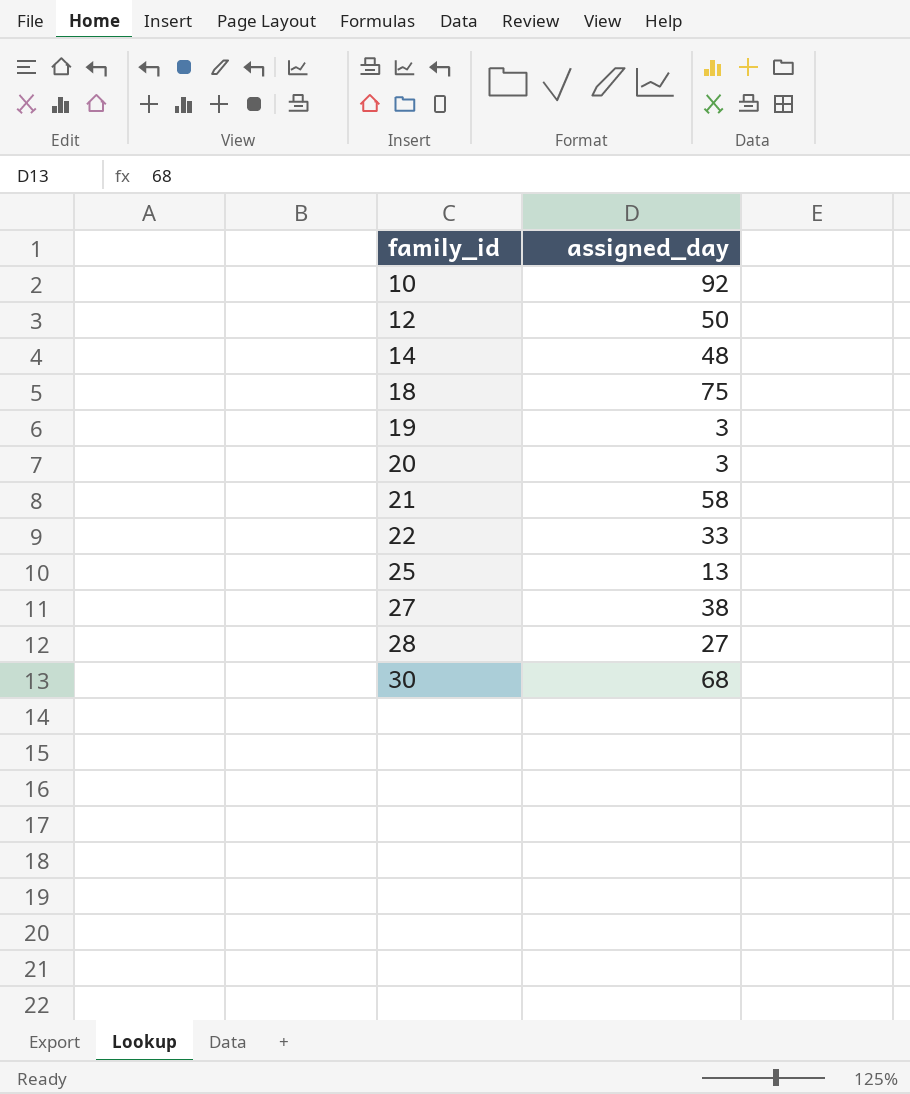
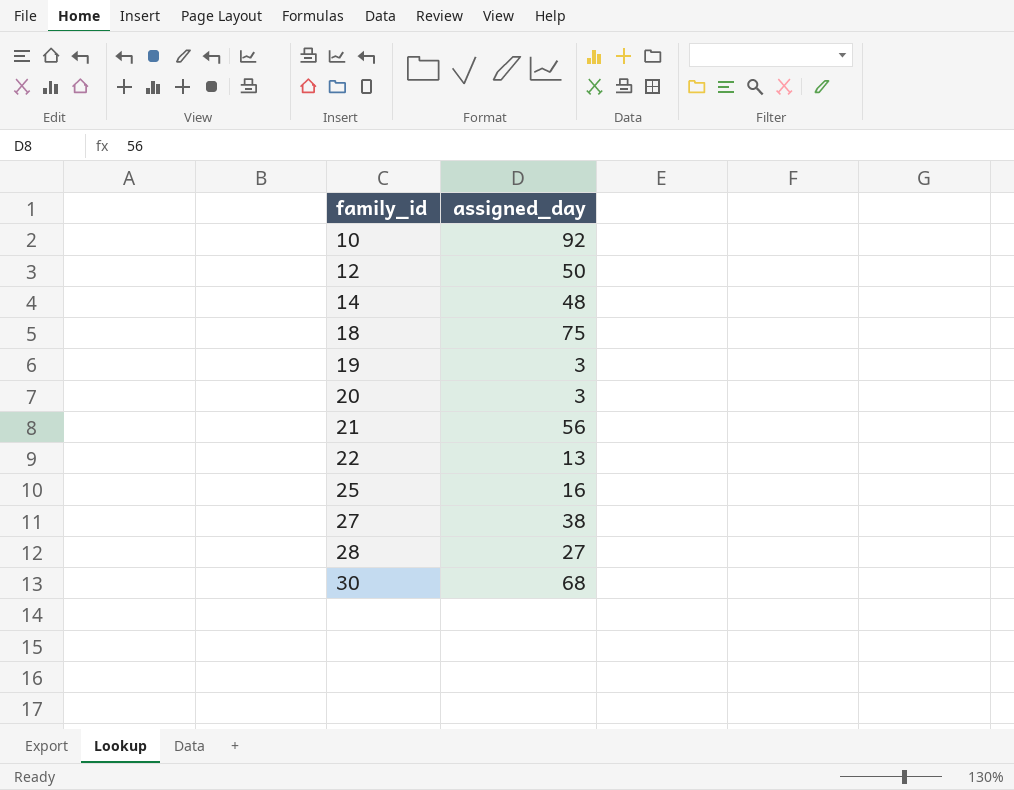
21 | assigned_day: 58 -> 56
22 | assigned_day: 33 -> 13
25 | assigned_day: 13 -> 16

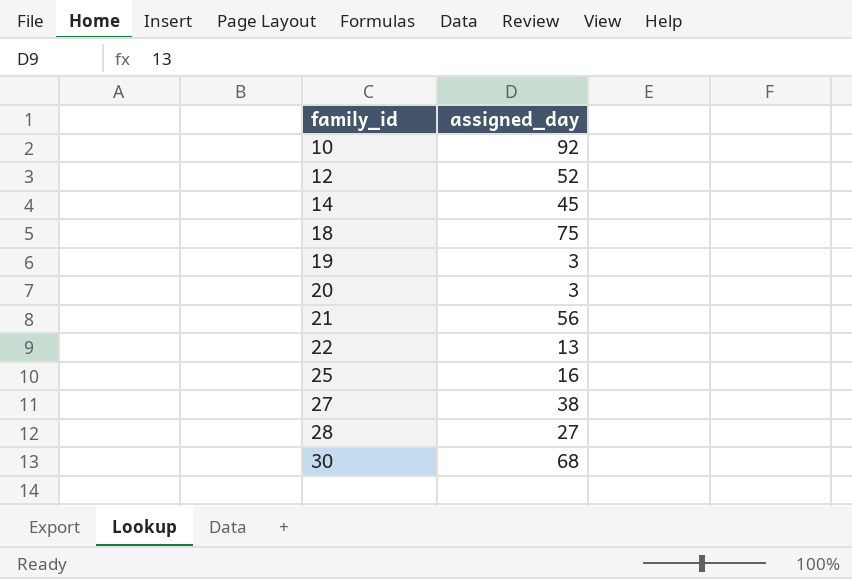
12 | assigned_day: 50 -> 52
14 | assigned_day: 48 -> 45

